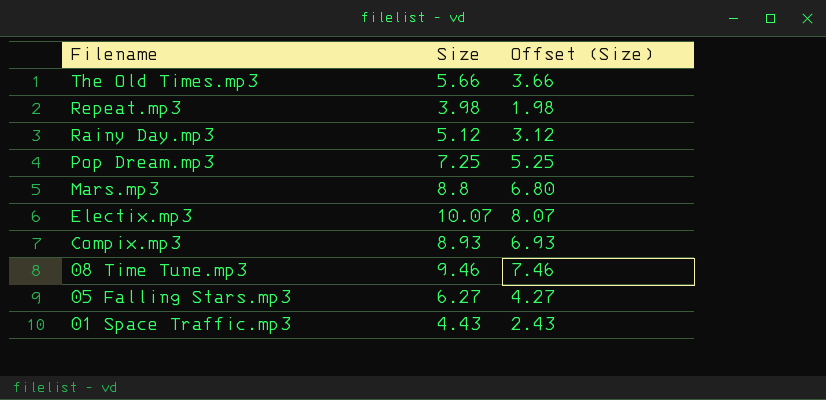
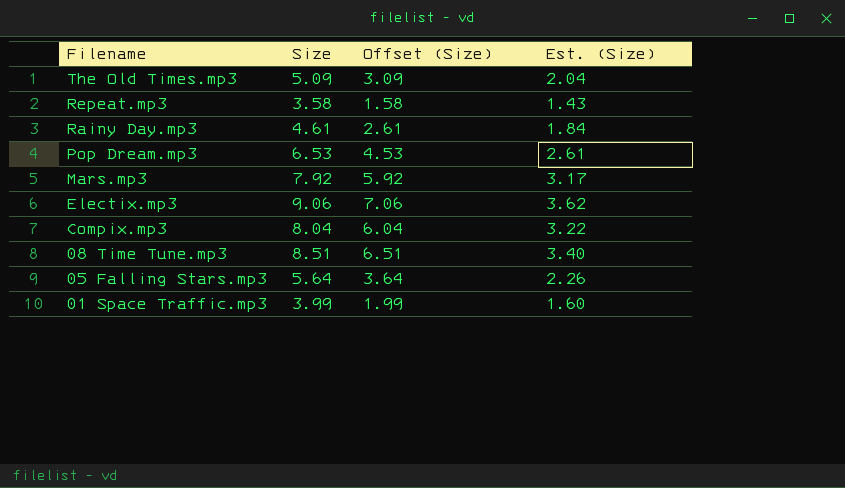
column Est. (Size) | formula: none -> [Size] * 0.4
The Old Times.mp3 | Size: 5.66 -> 5.09
The Old Times.mp3 | Offset (Size): 3.66 -> 3.09
Repeat.mp3 | Size: 3.98 -> 3.58
Repeat.mp3 | Offset (Size): 1.98 -> 1.58
Rainy Day.mp3 | Size: 5.12 -> 4.61
Rainy Day.mp3 | Offset (Size): 3.12 -> 2.61
Pop Dream.mp3 | Size: 7.25 -> 6.53
Pop Dream.mp3 | Offset (Size): 5.25 -> 4.53
Mars.mp3 | Size: 8.8 -> 7.92
Mars.mp3 | Offset (Size): 6.80 -> 5.92
Electix.mp3 | Size: 10.07 -> 9.06
Electix.mp3 | Offset (Size): 8.07 -> 7.06
Compix.mp3 | Size: 8.93 -> 8.04
Compix.mp3 | Offset (Size): 6.93 -> 6.04
08 Time Tune.mp3 | Size: 9.46 -> 8.51
08 Time Tune.mp3 | Offset (Size): 7.46 -> 6.51
05 Falling Stars.mp3 | Size: 6.27 -> 5.64
05 Falling Stars.mp3 | Offset (Size): 4.27 -> 3.64
01 Space Traffic.mp3 | Size: 4.43 -> 3.99
01 Space Traffic.mp3 | Offset (Size): 2.43 -> 1.99

